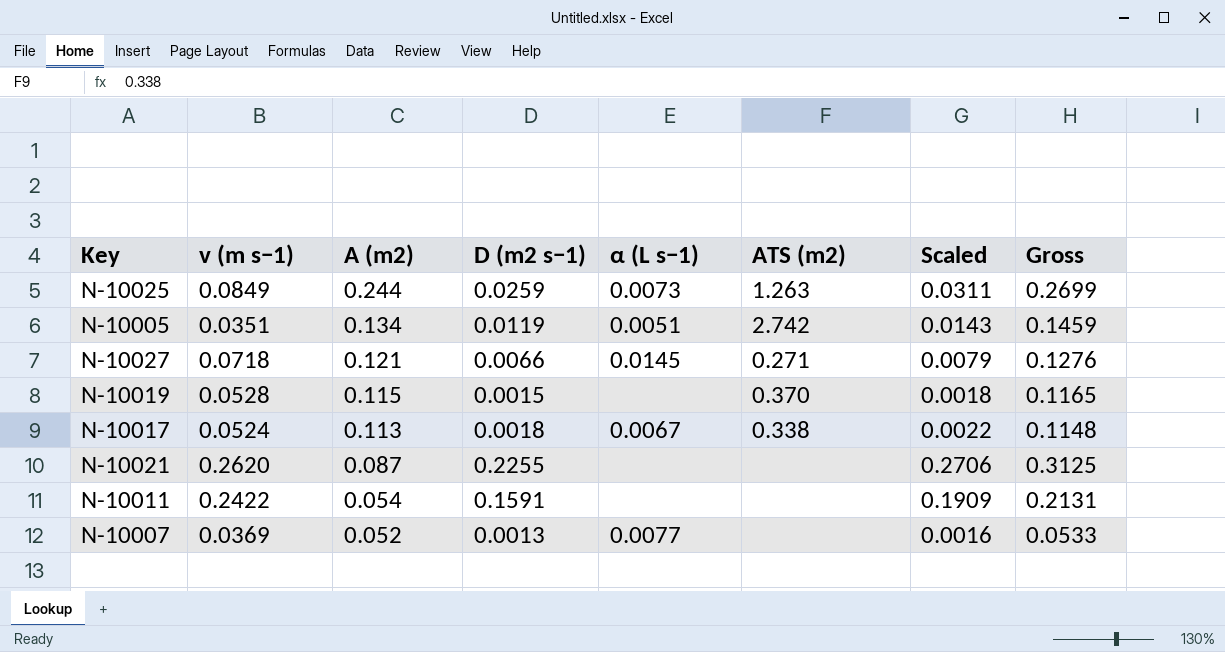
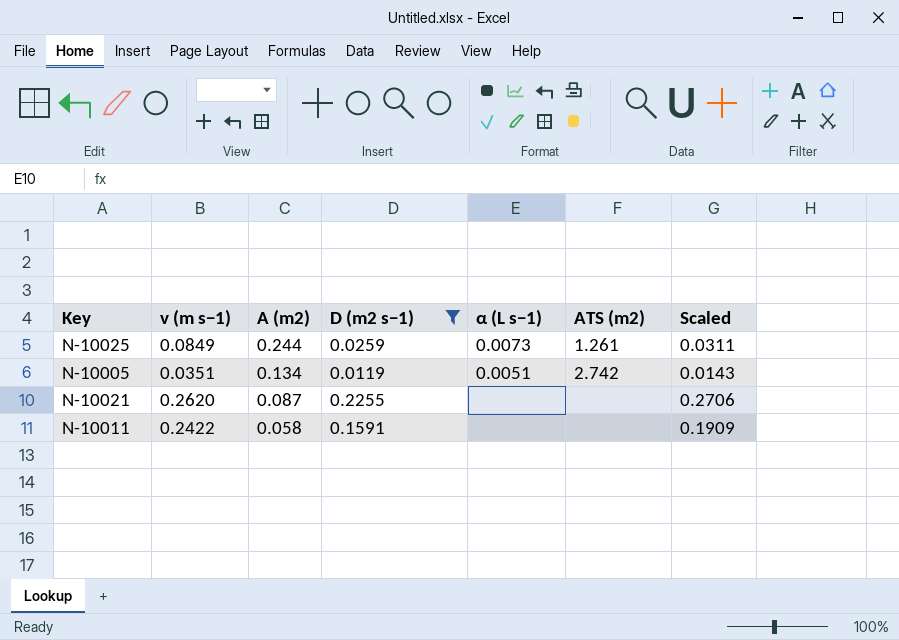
filter: none -> D (m2 s−1) >= 0.0119
column Gross | formula: [A (m2)] + [D (m2 s−1)] -> none
N-10025 | ATS (m2): 1.263 -> 1.261
N-10011 | A (m2): 0.054 -> 0.058

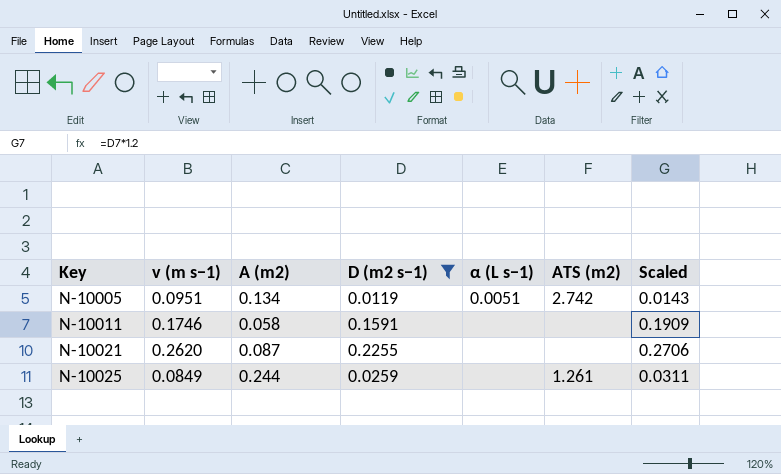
row order: A (m2) descending -> Key ascending
N-10005 | v (m s−1): 0.0351 -> 0.0951
N-10011 | v (m s−1): 0.2422 -> 0.1746
N-10025 | α (L s−1): 0.0073 -> none

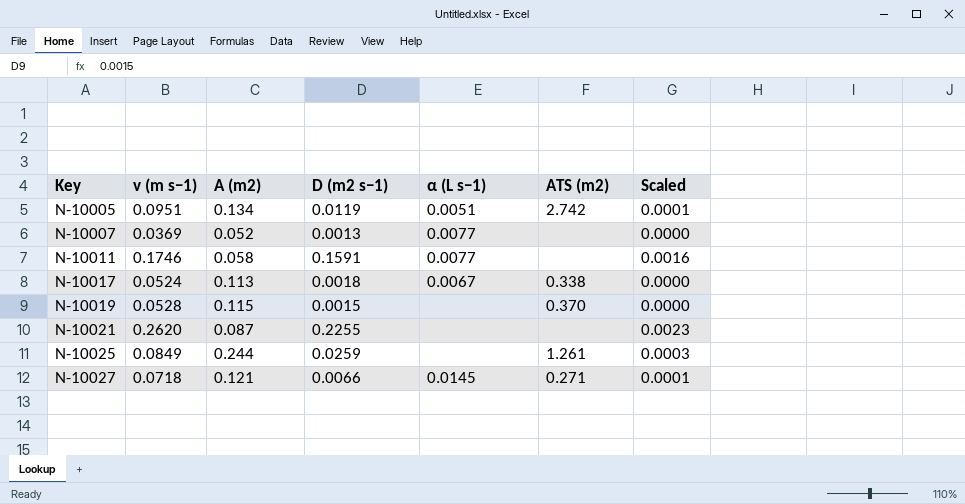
filter: D (m2 s−1) >= 0.0119 -> none
column Scaled | formula: [D (m2 s−1)] * 1.2 -> [D (m2 s−1)] * 0.01
N-10011 | α (L s−1): none -> 0.0077

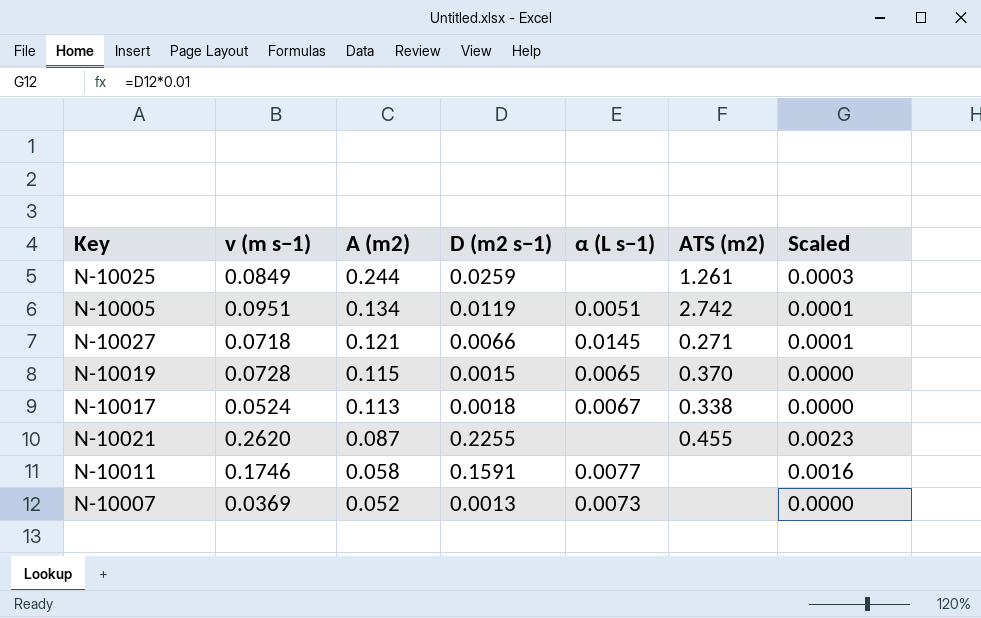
row order: Key ascending -> A (m2) descending
N-10019 | v (m s−1): 0.0528 -> 0.0728
N-10019 | α (L s−1): none -> 0.0065
N-10021 | ATS (m2): none -> 0.455
N-10007 | α (L s−1): 0.0077 -> 0.0073

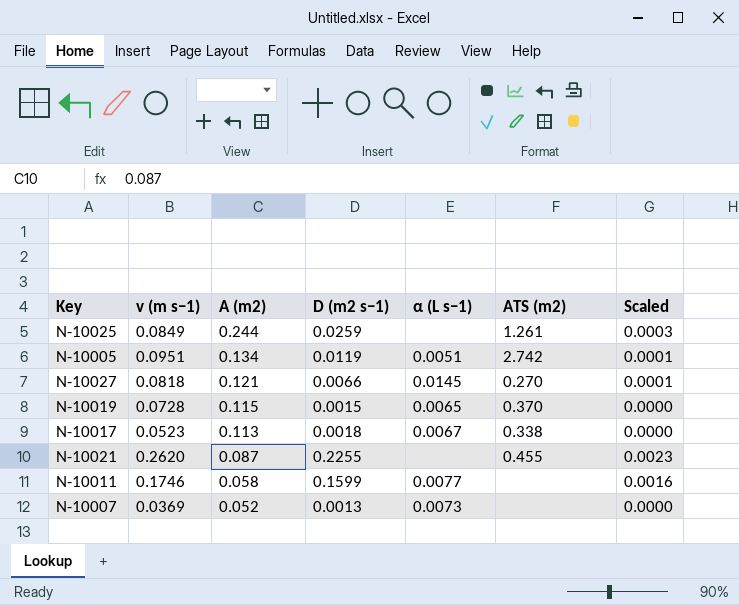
N-10027 | v (m s−1): 0.0718 -> 0.0818
N-10027 | ATS (m2): 0.271 -> 0.270
N-10017 | v (m s−1): 0.0524 -> 0.0523
N-10011 | D (m2 s−1): 0.1591 -> 0.1599

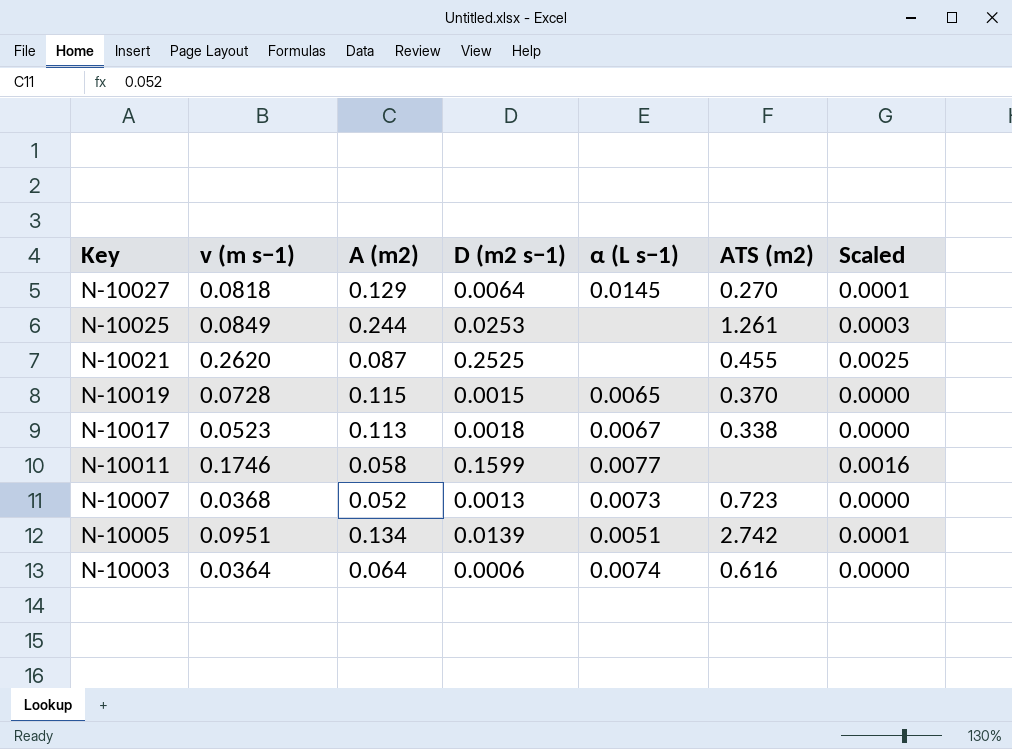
row order: A (m2) descending -> Key descending
N-10027 | A (m2): 0.121 -> 0.129
N-10027 | D (m2 s−1): 0.0066 -> 0.0064
N-10025 | D (m2 s−1): 0.0259 -> 0.0253
N-10021 | D (m2 s−1): 0.2255 -> 0.2525
N-10021 | Scaled: 0.0023 -> 0.0025
N-10007 | v (m s−1): 0.0369 -> 0.0368
N-10007 | ATS (m2): none -> 0.723
N-10005 | D (m2 s−1): 0.0119 -> 0.0139
row N-10003: none -> 0.0364 | 0.064 | 0.0006 | 0.0074 | 0.616 | 0.0000

